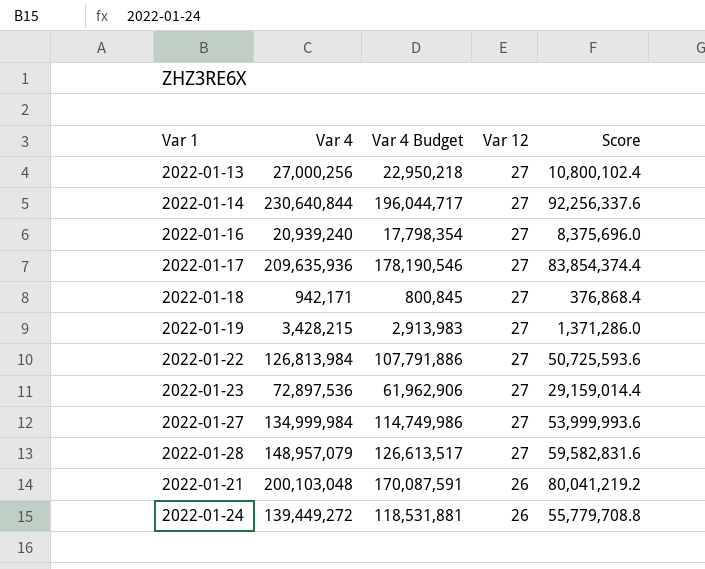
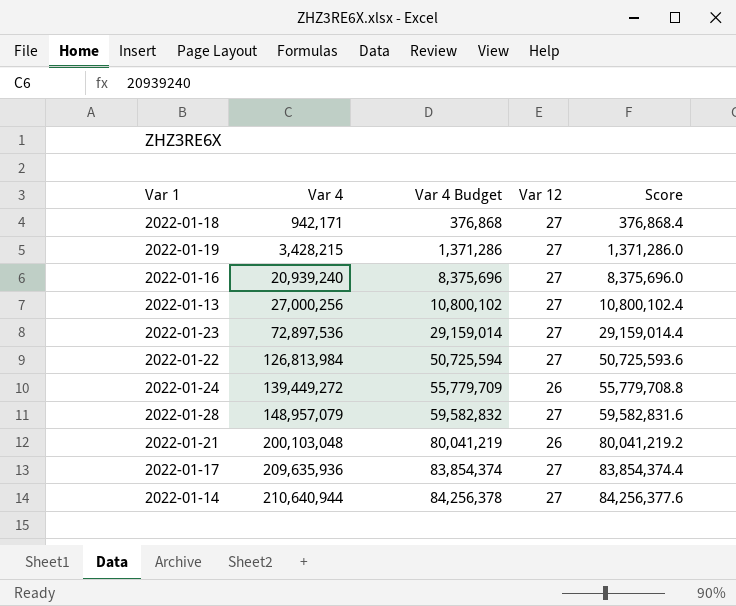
row order: Var 12 descending -> Var 4 ascending
column Var 4 Budget | formula: [Var 4] * 0.85 -> [Var 4] * 0.4
row 2022-01-27: 134,999,984 | 114,749,986 | 27 | 53,999,993.6 -> none
2022-01-14 | Var 4: 230,640,844 -> 210,640,944
2022-01-14 | Score: 92,256,337.6 -> 84,256,377.6

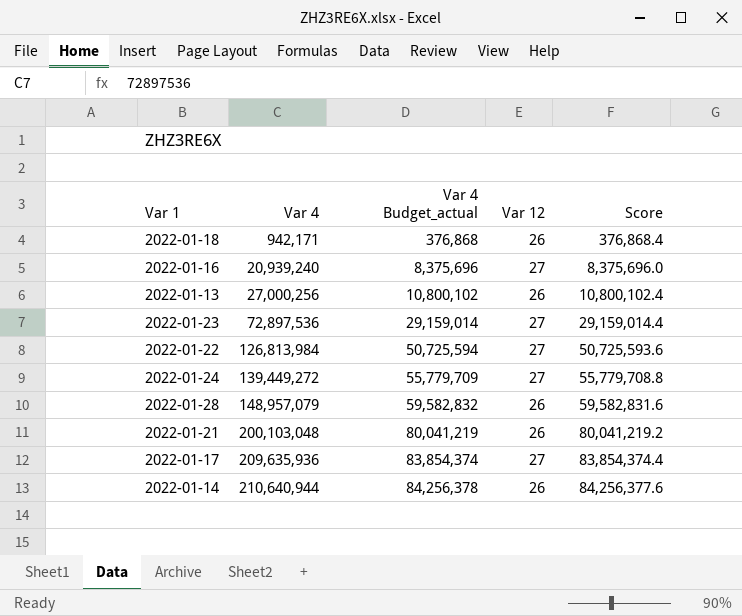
column name: Var 4 Budget -> Var 4 Budget_actual
row 2022-01-19: 3,428,215 | 1,371,286 | 27 | 1,371,286.0 -> none
2022-01-18 | Var 12: 27 -> 26
2022-01-13 | Var 12: 27 -> 26
2022-01-24 | Var 12: 26 -> 27
2022-01-28 | Var 12: 27 -> 26
2022-01-14 | Var 12: 27 -> 26

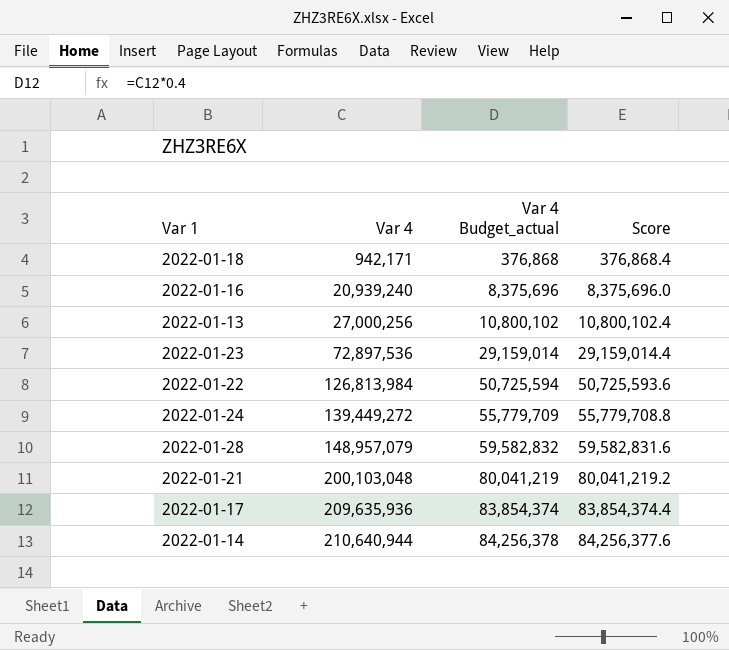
column Var 12 | position: 4 -> none

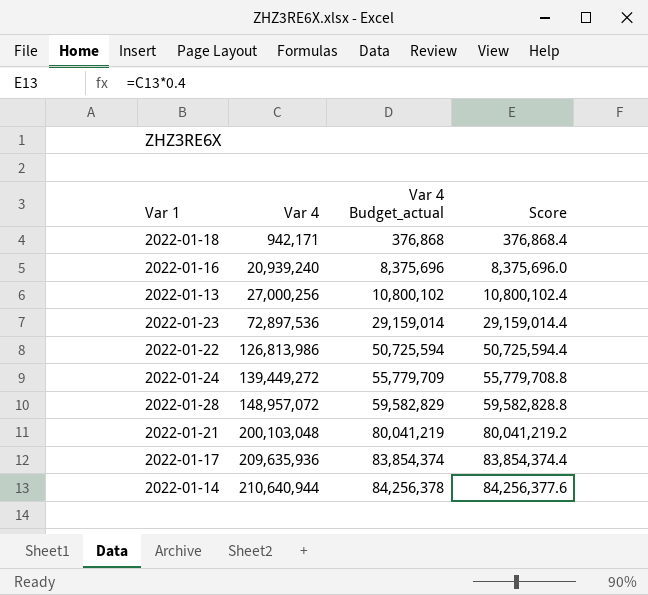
2022-01-22 | Var 4: 126,813,984 -> 126,813,986
2022-01-22 | Score: 50,725,593.6 -> 50,725,594.4
2022-01-28 | Var 4: 148,957,079 -> 148,957,072
2022-01-28 | Var 4 Budget_actual: 59,582,832 -> 59,582,829
2022-01-28 | Score: 59,582,831.6 -> 59,582,828.8

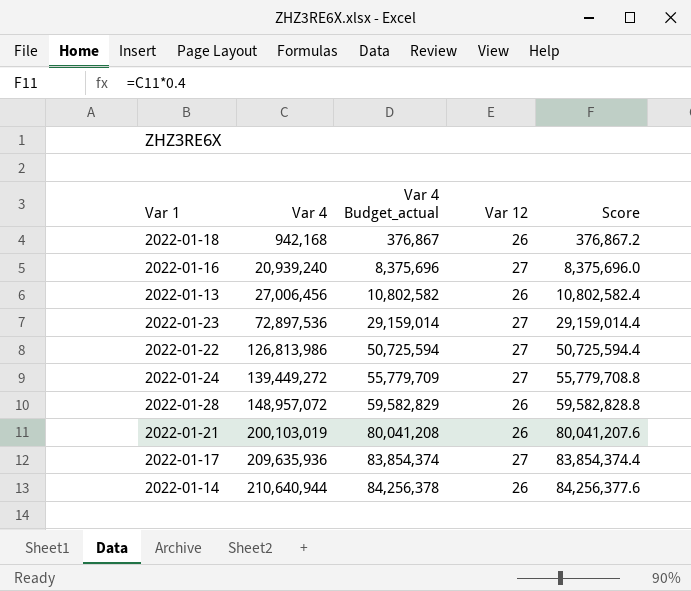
column Var 12 | position: none -> 4
2022-01-18 | Var 4: 942,171 -> 942,168
2022-01-18 | Var 4 Budget_actual: 376,868 -> 376,867
2022-01-18 | Score: 376,868.4 -> 376,867.2
2022-01-13 | Var 4: 27,000,256 -> 27,006,456
2022-01-13 | Var 4 Budget_actual: 10,800,102 -> 10,802,582
2022-01-13 | Score: 10,800,102.4 -> 10,802,582.4
2022-01-21 | Var 4: 200,103,048 -> 200,103,019
2022-01-21 | Var 4 Budget_actual: 80,041,219 -> 80,041,208
2022-01-21 | Score: 80,041,219.2 -> 80,041,207.6

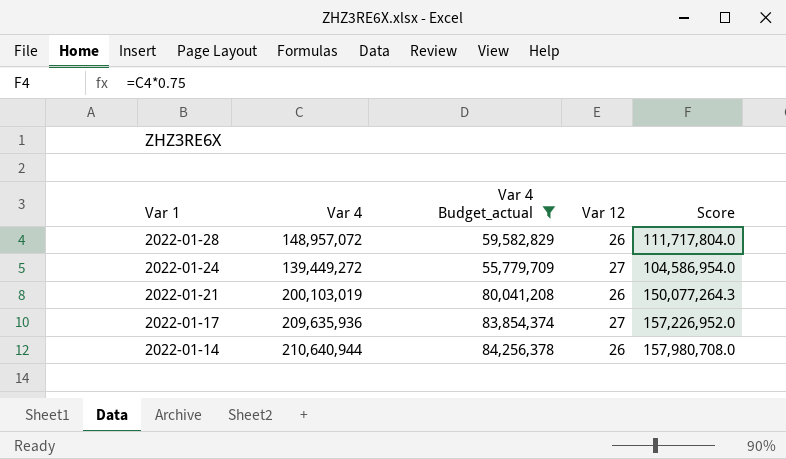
filter: none -> Var 4 Budget_actual >= 55,779,709
row order: Var 4 ascending -> Var 1 descending
column Score | formula: [Var 4] * 0.4 -> [Var 4] * 0.75

